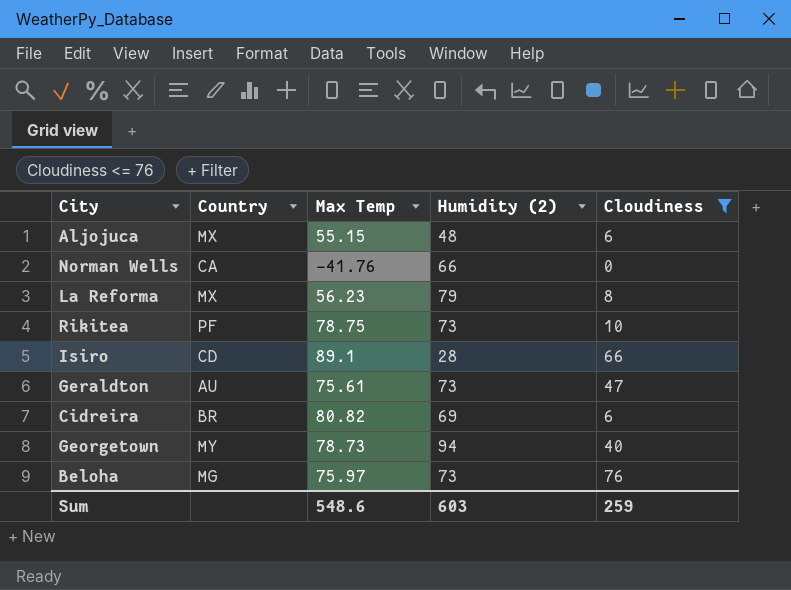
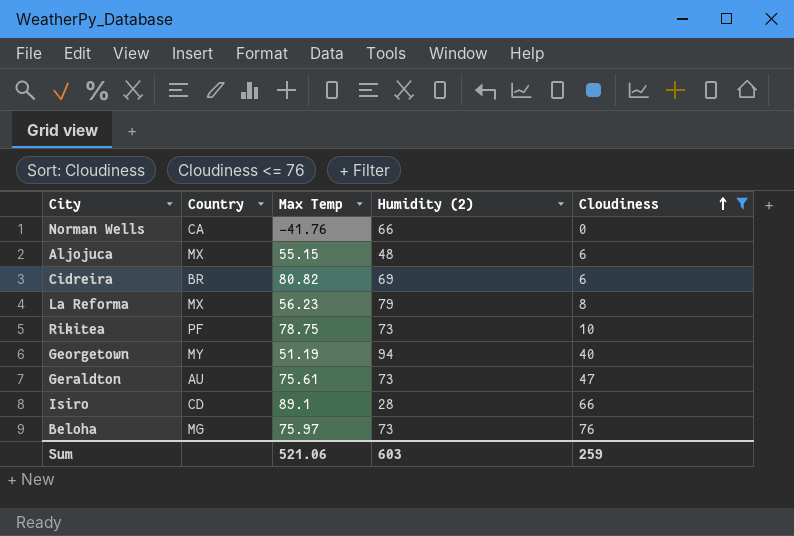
row order: none -> Cloudiness ascending
Georgetown | Max Temp: 78.73 -> 51.19
Sum | Max Temp: 548.6 -> 521.06

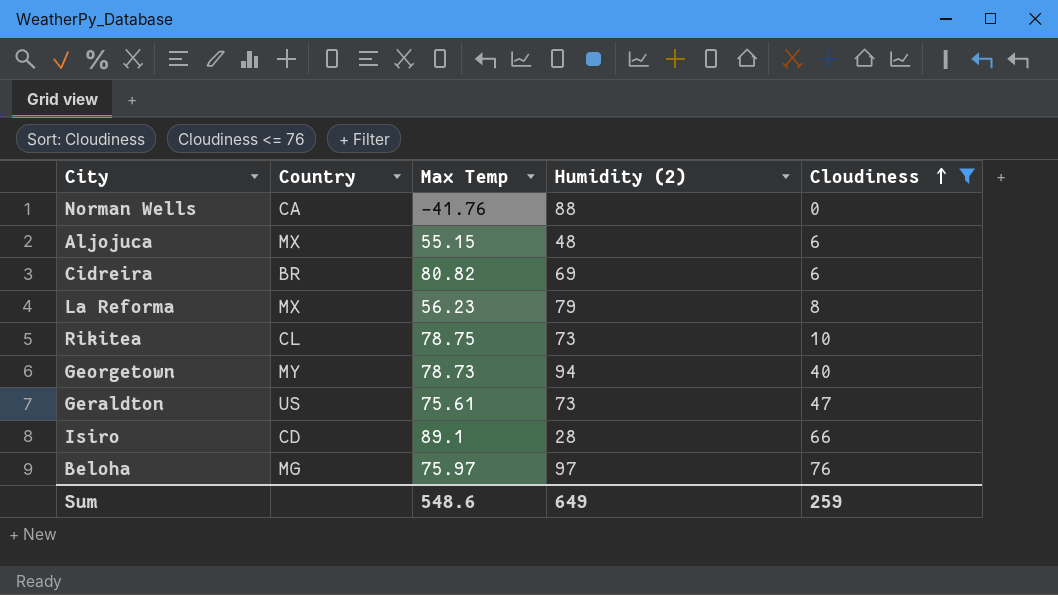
Norman Wells | Humidity (2): 66 -> 88
Rikitea | Country: PF -> CL
Georgetown | Max Temp: 51.19 -> 78.73
Geraldton | Country: AU -> US
Beloha | Humidity (2): 73 -> 97
Sum | Max Temp: 521.06 -> 548.6
Sum | Humidity (2): 603 -> 649

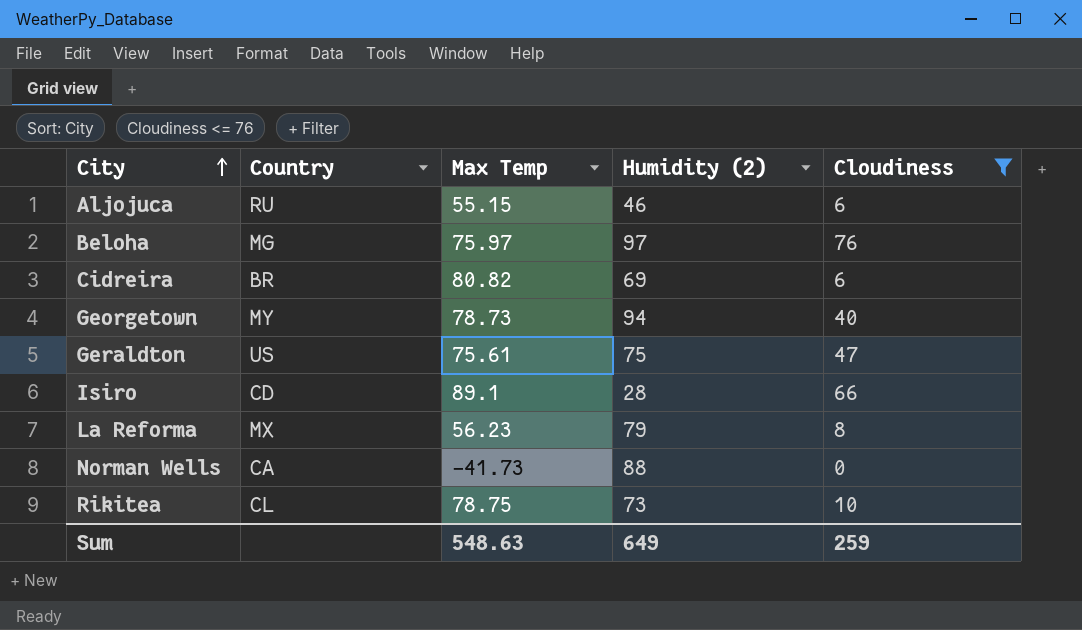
row order: Cloudiness ascending -> City ascending
Aljojuca | Country: MX -> RU
Aljojuca | Humidity (2): 48 -> 46
Geraldton | Humidity (2): 73 -> 75
Norman Wells | Max Temp: -41.76 -> -41.73
Sum | Max Temp: 548.6 -> 548.63

